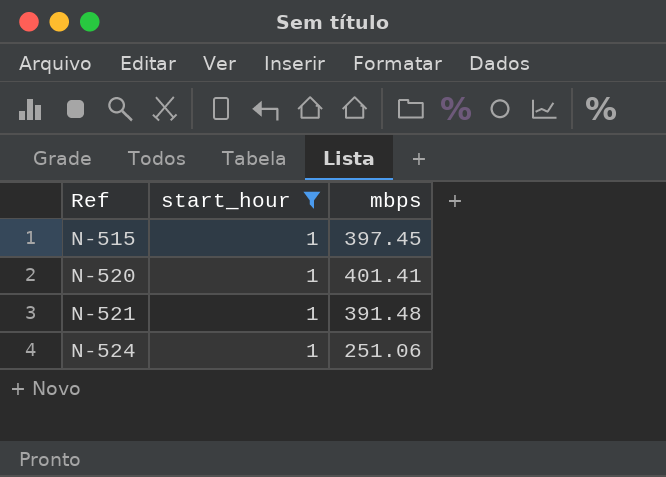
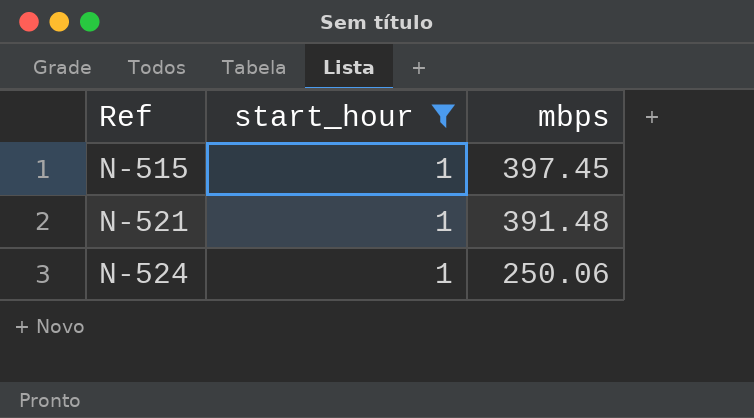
row N-520: 1 | 401.41 -> none
N-524 | mbps: 251.06 -> 250.06

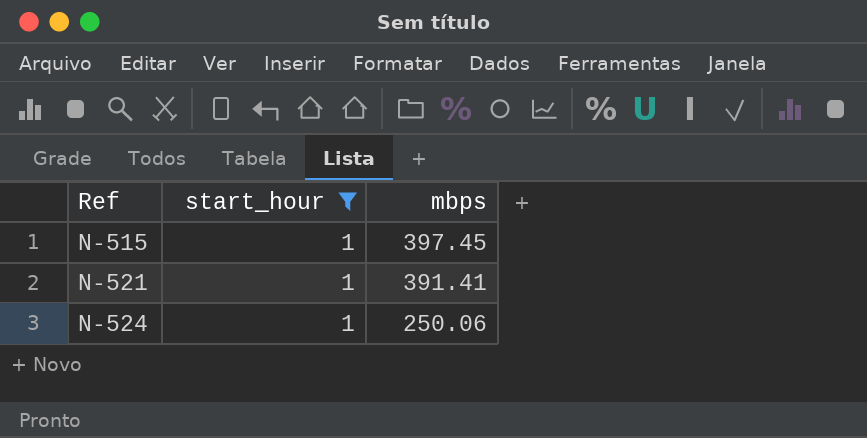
N-521 | mbps: 391.48 -> 391.41

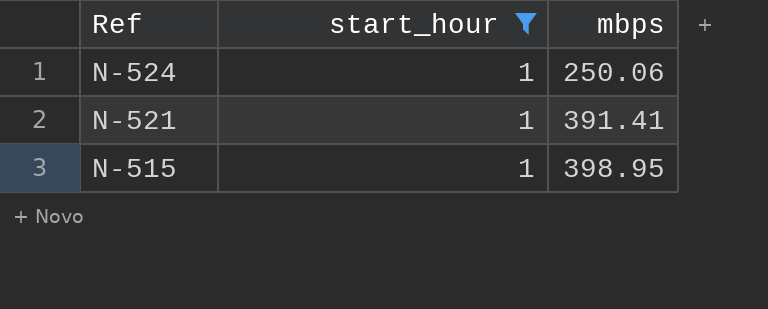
row order: Ref ascending -> Ref descending
N-515 | mbps: 397.45 -> 398.95

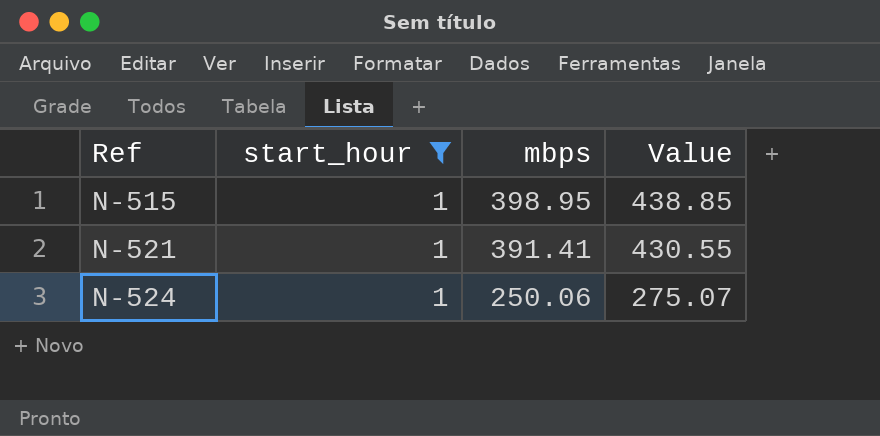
row order: Ref descending -> Ref ascending
column Value | formula: none -> [mbps] * 1.1

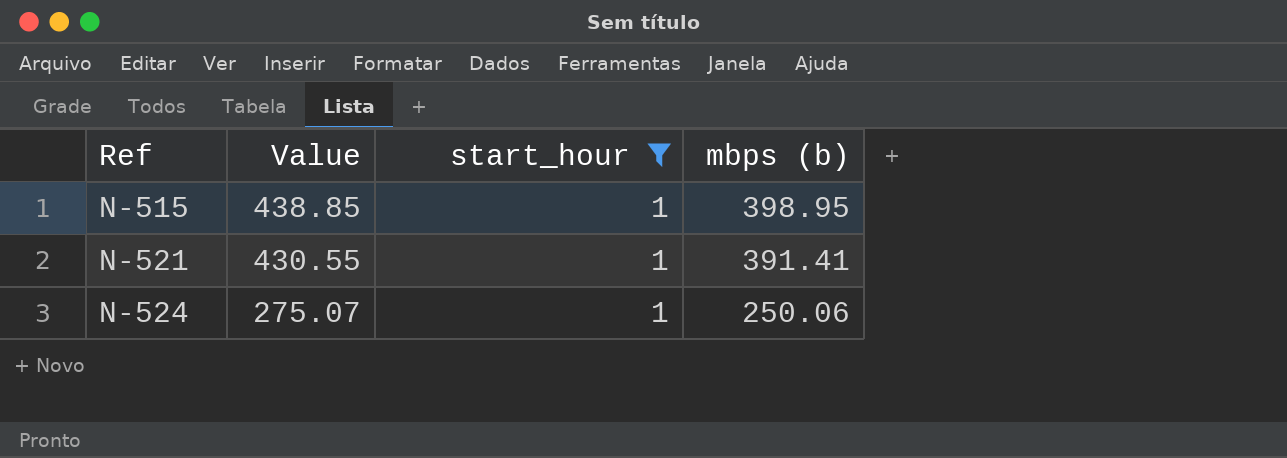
column Value | position: 4 -> 2
column name: mbps -> mbps (b)

